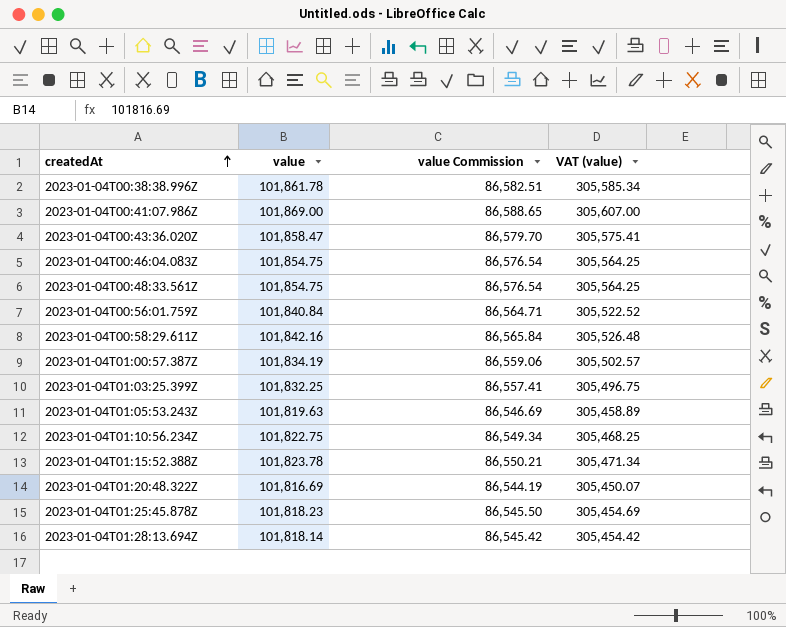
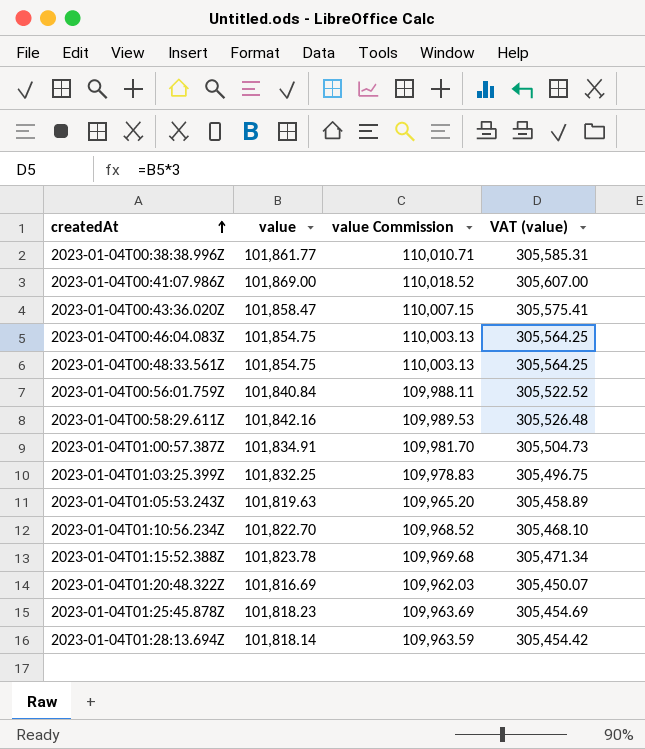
column value Commission | formula: [value] * 0.85 -> [value] * 1.08
2023-01-04T00:38:38.996Z | value: 101,861.78 -> 101,861.77
2023-01-04T00:38:38.996Z | VAT (value): 305,585.34 -> 305,585.31
2023-01-04T01:00:57.387Z | value: 101,834.19 -> 101,834.91
2023-01-04T01:00:57.387Z | VAT (value): 305,502.57 -> 305,504.73
2023-01-04T01:10:56.234Z | value: 101,822.75 -> 101,822.70
2023-01-04T01:10:56.234Z | VAT (value): 305,468.25 -> 305,468.10

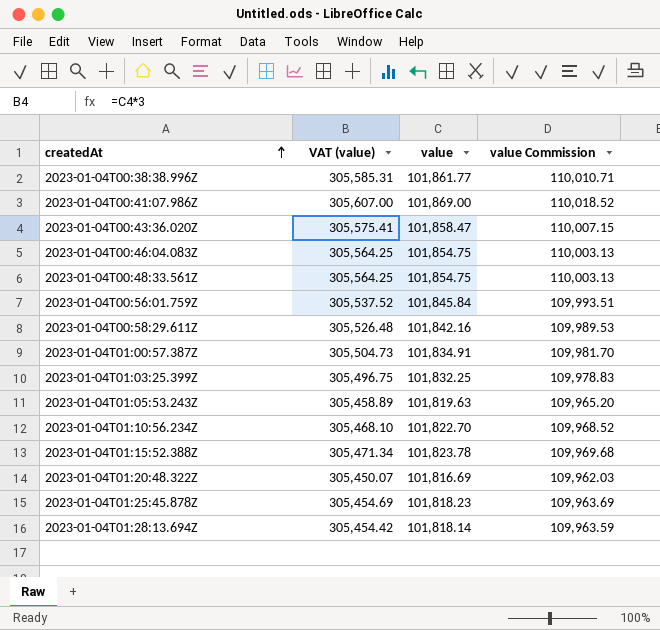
column VAT (value) | position: 4 -> 2
2023-01-04T00:56:01.759Z | VAT (value): 305,522.52 -> 305,537.52
2023-01-04T00:56:01.759Z | value: 101,840.84 -> 101,845.84
2023-01-04T00:56:01.759Z | value Commission: 109,988.11 -> 109,993.51

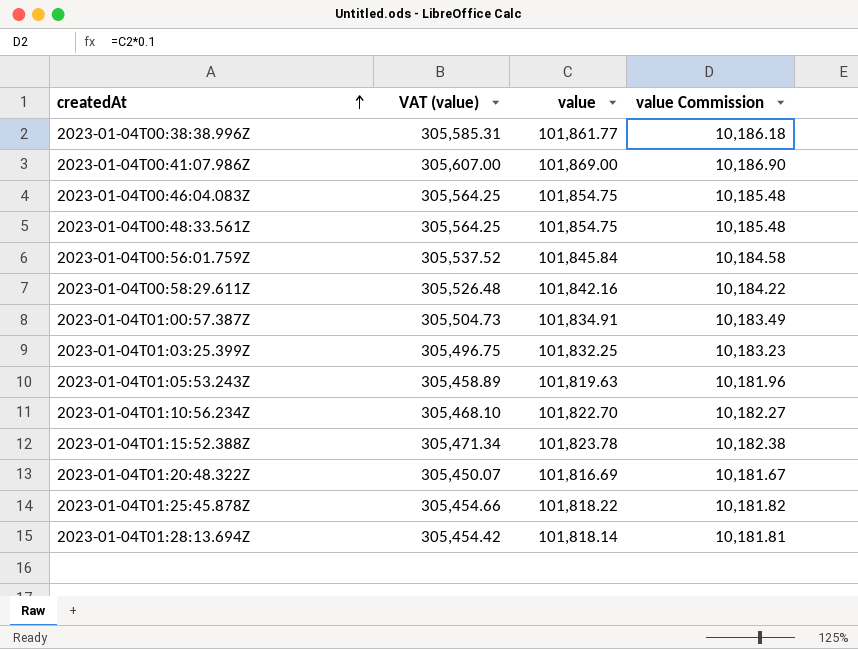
column value Commission | formula: [value] * 1.08 -> [value] * 0.1
row 2023-01-04T00:43:36.020Z: 305,575.41 | 101,858.47 | 110,007.15 -> none
2023-01-04T01:25:45.878Z | VAT (value): 305,454.69 -> 305,454.66
2023-01-04T01:25:45.878Z | value: 101,818.23 -> 101,818.22

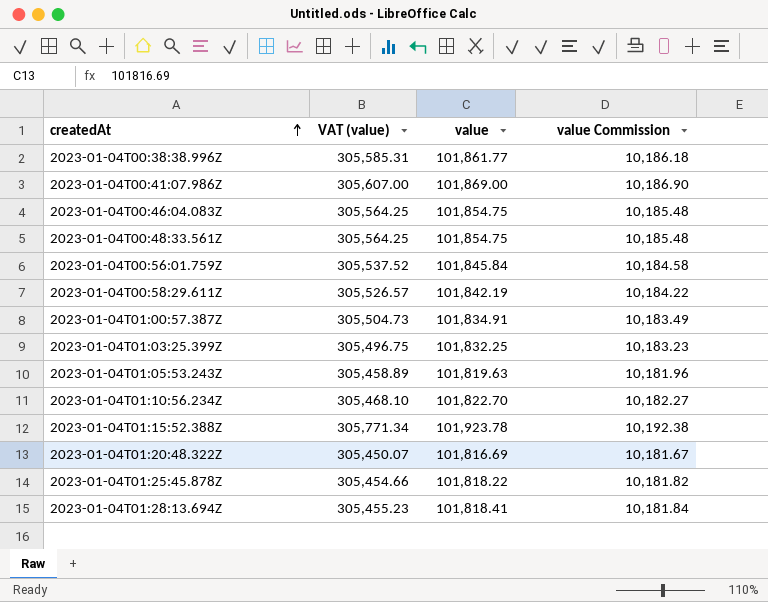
2023-01-04T00:58:29.611Z | VAT (value): 305,526.48 -> 305,526.57
2023-01-04T00:58:29.611Z | value: 101,842.16 -> 101,842.19
2023-01-04T01:15:52.388Z | VAT (value): 305,471.34 -> 305,771.34
2023-01-04T01:15:52.388Z | value: 101,823.78 -> 101,923.78
2023-01-04T01:15:52.388Z | value Commission: 10,182.38 -> 10,192.38
2023-01-04T01:28:13.694Z | VAT (value): 305,454.42 -> 305,455.23
2023-01-04T01:28:13.694Z | value: 101,818.14 -> 101,818.41
2023-01-04T01:28:13.694Z | value Commission: 10,181.81 -> 10,181.84

